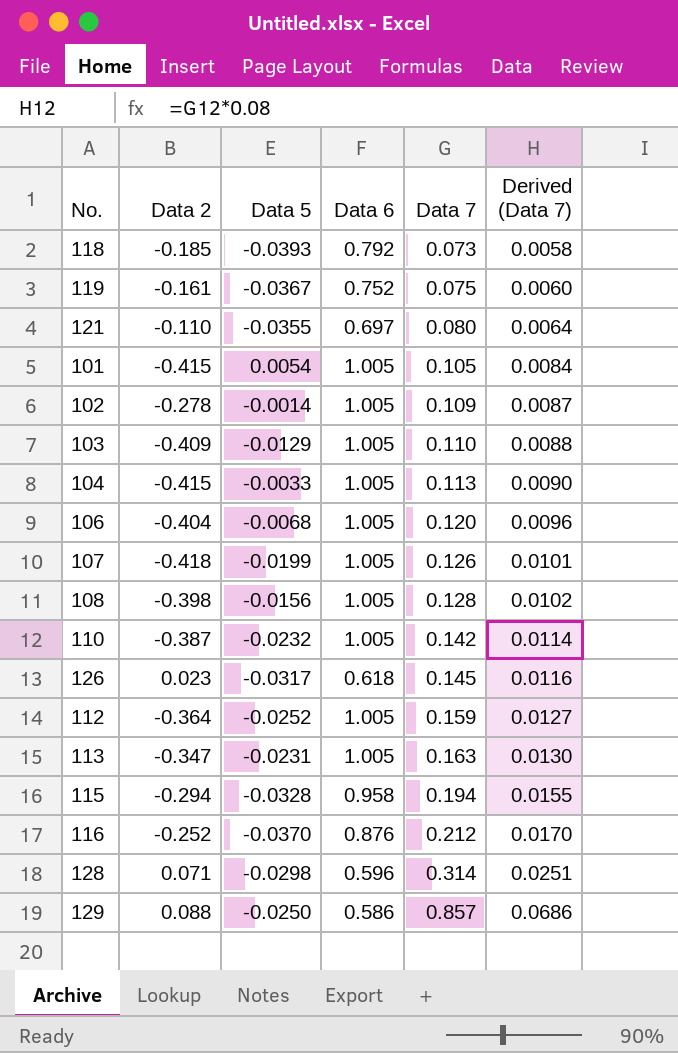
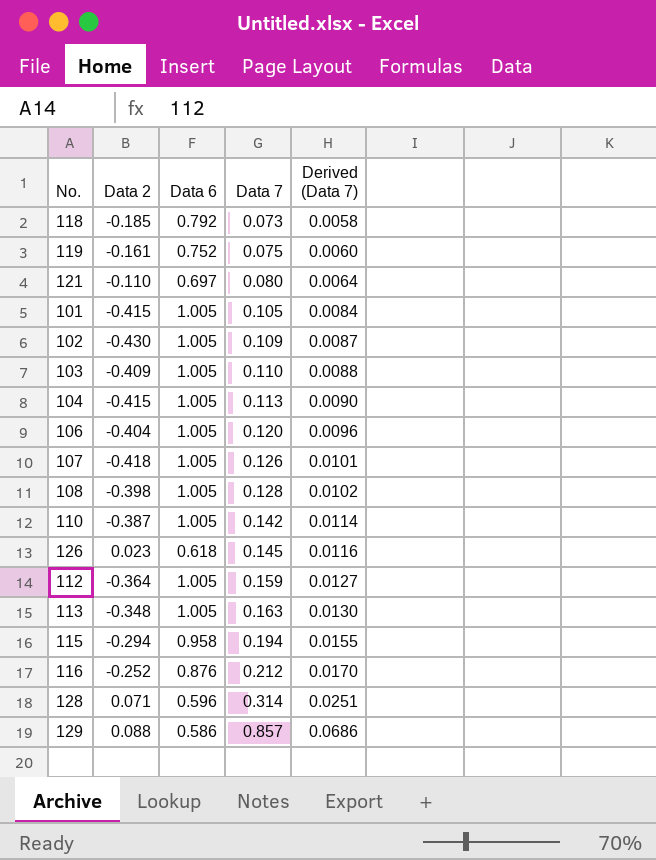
column Data 5 | position: 3 -> none
102 | Data 2: -0.278 -> -0.430
113 | Data 2: -0.347 -> -0.348

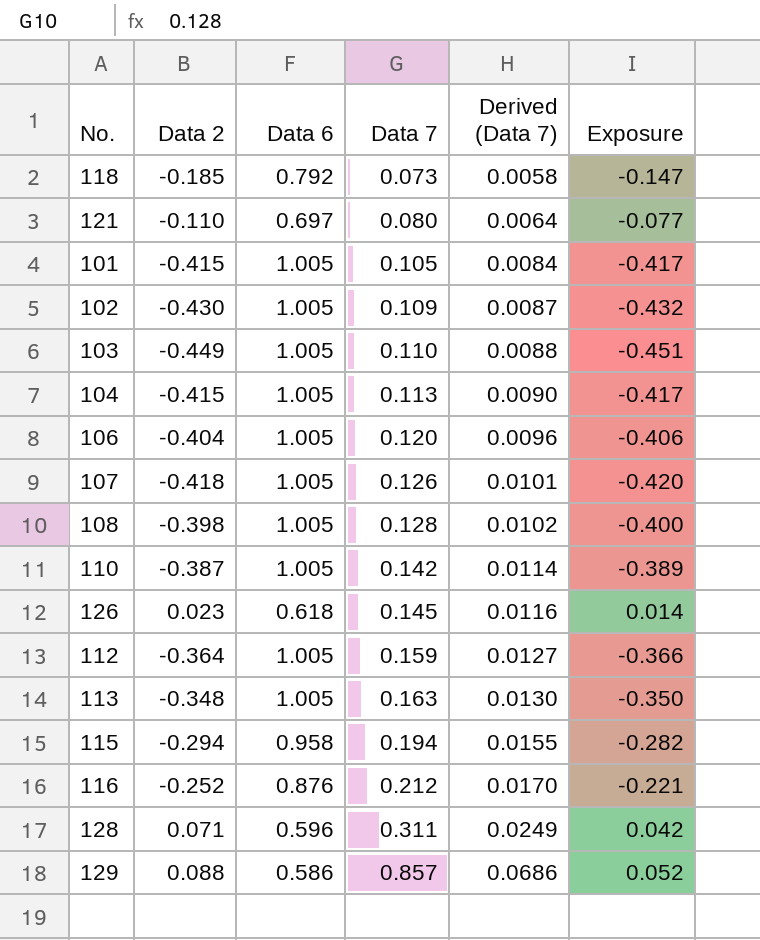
column Exposure | formula: none -> [Data 2] * [Data 6]
row 119: -0.161 | 0.752 | 0.075 | 0.0060 -> none
103 | Data 2: -0.409 -> -0.449
128 | Data 7: 0.314 -> 0.311
128 | Derived (Data 7): 0.0251 -> 0.0249

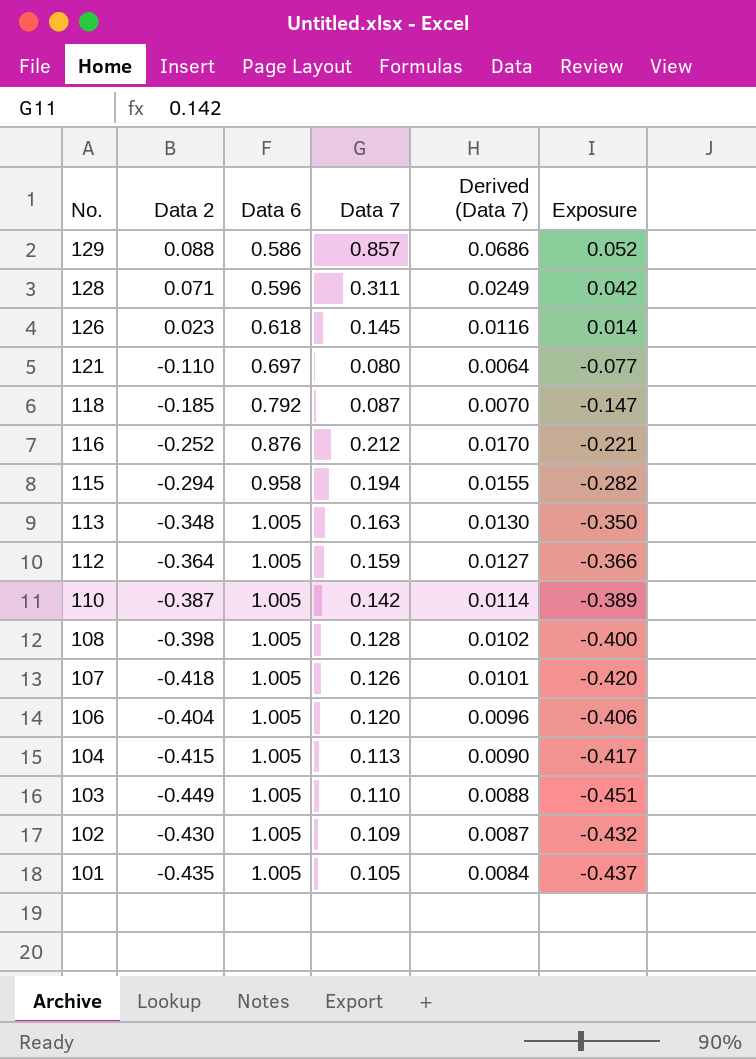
row order: Data 7 ascending -> No. descending
118 | Data 7: 0.073 -> 0.087
118 | Derived (Data 7): 0.0058 -> 0.0070
101 | Data 2: -0.415 -> -0.435
101 | Exposure: -0.417 -> -0.437

